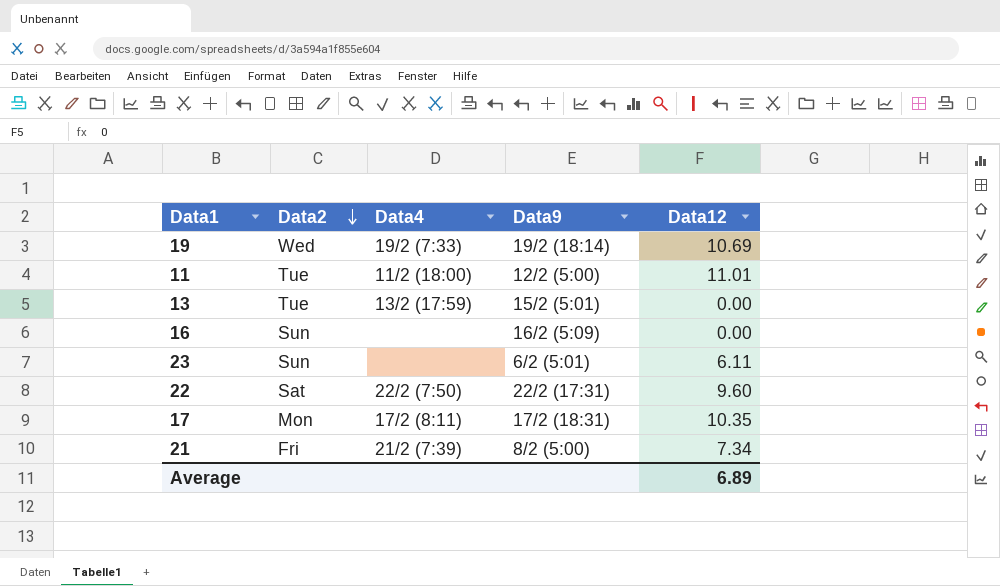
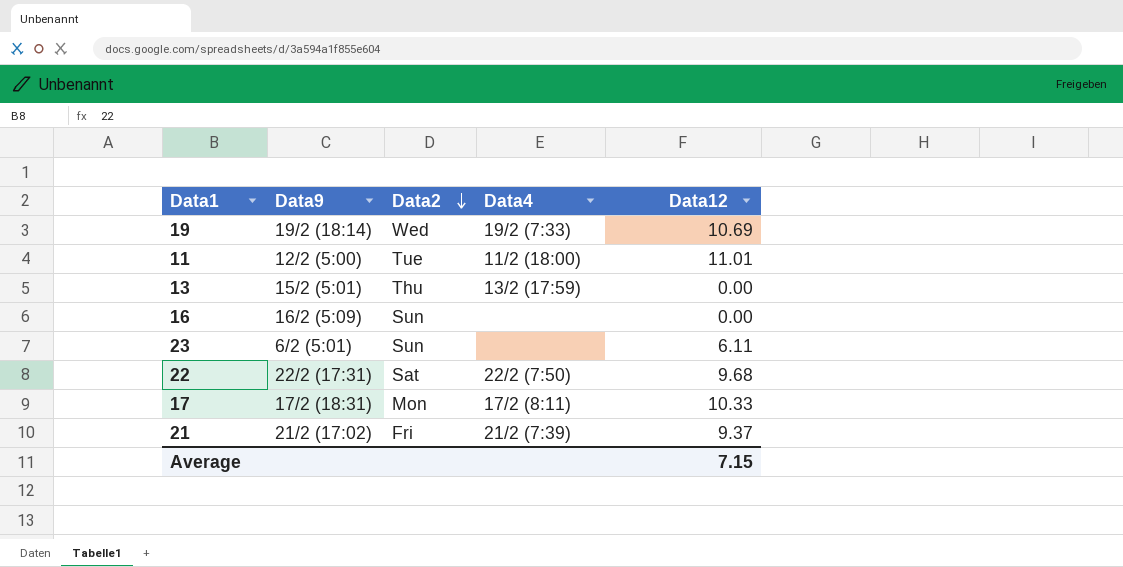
column Data9 | position: 4 -> 2
13 | Data2: Tue -> Thu
22 | Data12: 9.60 -> 9.68
17 | Data12: 10.35 -> 10.33
21 | Data9: 8/2 (5:00) -> 21/2 (17:02)
21 | Data12: 7.34 -> 9.37
Average | Data12: 6.89 -> 7.15

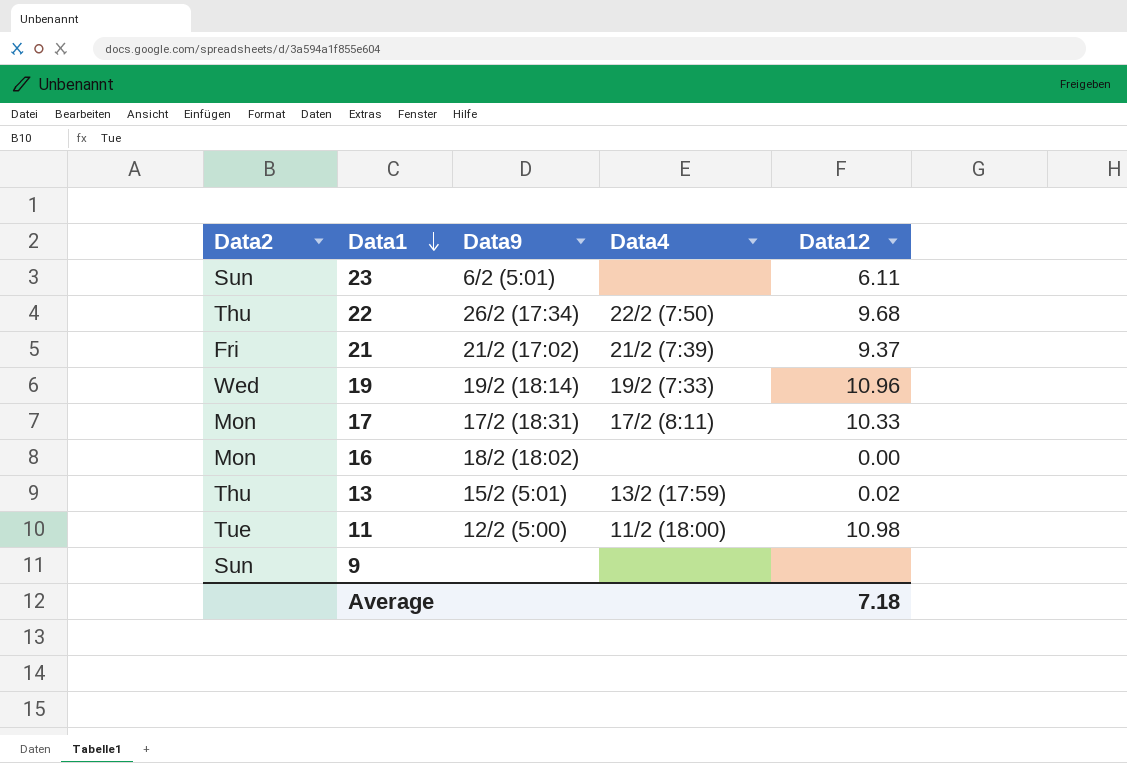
row order: Data2 descending -> Data1 descending
column Data2 | position: 3 -> 1
22 | Data2: Sat -> Thu
22 | Data9: 22/2 (17:31) -> 26/2 (17:34)
19 | Data12: 10.69 -> 10.96
16 | Data2: Sun -> Mon
16 | Data9: 16/2 (5:09) -> 18/2 (18:02)
13 | Data12: 0.00 -> 0.02
11 | Data12: 11.01 -> 10.98
row 9: none -> Sun | none | none | none
Average | Data12: 7.15 -> 7.18

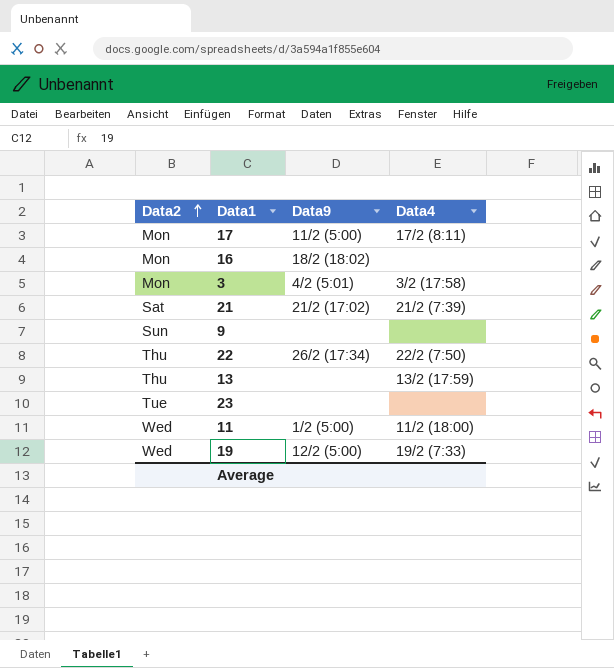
row order: Data1 descending -> Data2 ascending
column Data12 | position: 5 -> none
17 | Data9: 17/2 (18:31) -> 11/2 (5:00)
row 3: none -> Mon | 4/2 (5:01) | 3/2 (17:58)
21 | Data2: Fri -> Sat
13 | Data9: 15/2 (5:01) -> none
23 | Data2: Sun -> Tue
23 | Data9: 6/2 (5:01) -> none
11 | Data2: Tue -> Wed
11 | Data9: 12/2 (5:00) -> 1/2 (5:00)
19 | Data9: 19/2 (18:14) -> 12/2 (5:00)

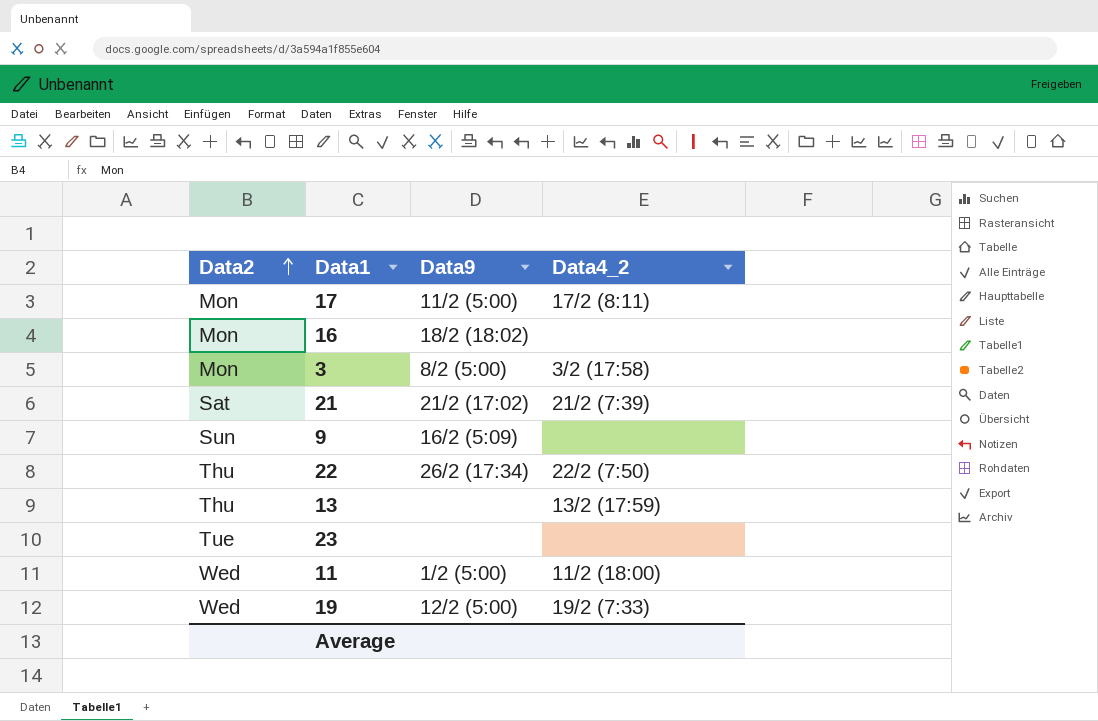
column name: Data4 -> Data4_2
3 | Data9: 4/2 (5:01) -> 8/2 (5:00)
9 | Data9: none -> 16/2 (5:09)

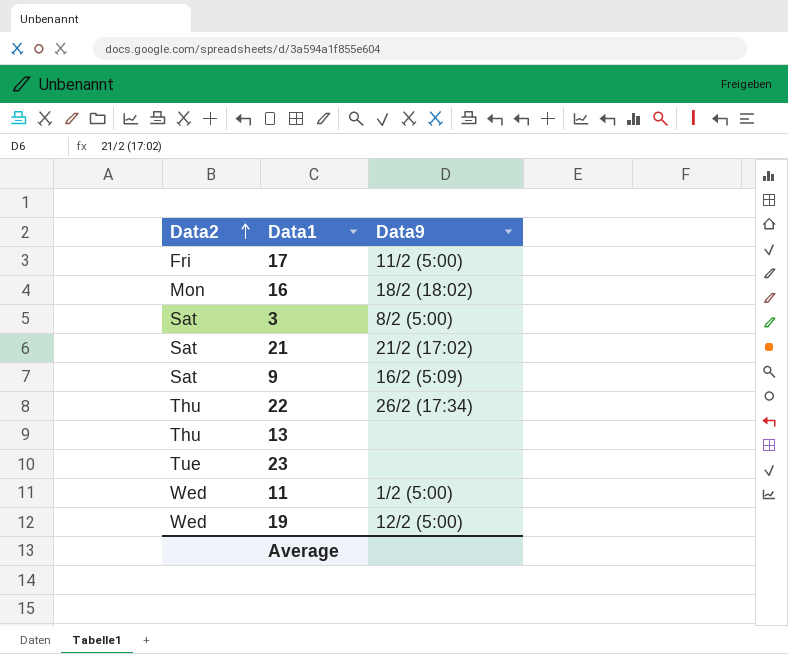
column Data4_2 | position: 4 -> none
17 | Data2: Mon -> Fri
3 | Data2: Mon -> Sat
9 | Data2: Sun -> Sat

